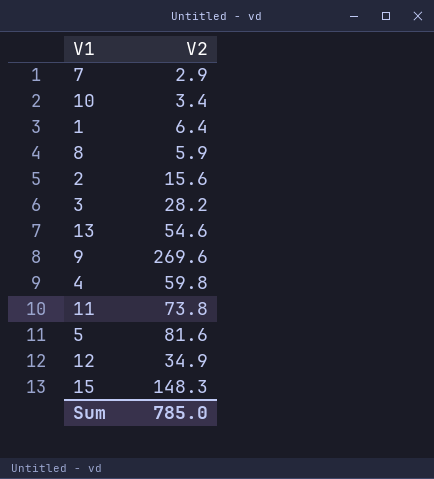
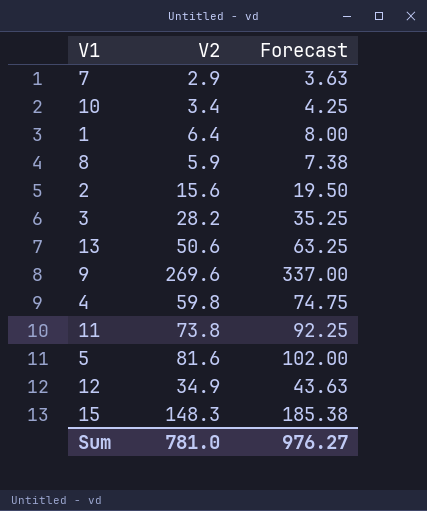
column Forecast | formula: none -> [V2] * 1.25
13 | V2: 54.6 -> 50.6
Sum | V2: 785.0 -> 781.0

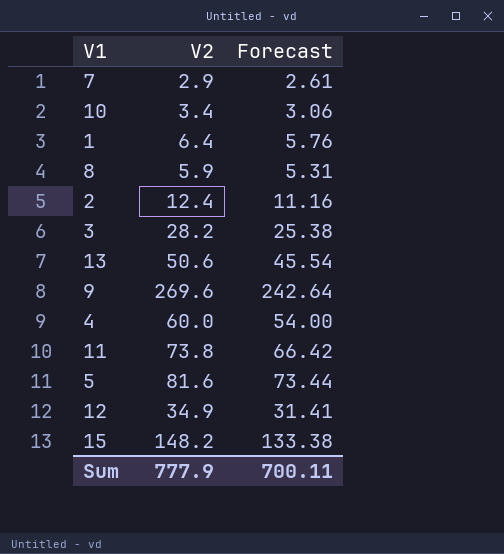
column Forecast | formula: [V2] * 1.25 -> [V2] * 0.9
2 | V2: 15.6 -> 12.4
4 | V2: 59.8 -> 60.0
15 | V2: 148.3 -> 148.2
Sum | V2: 781.0 -> 777.9
Sum | Forecast: 976.27 -> 700.11

